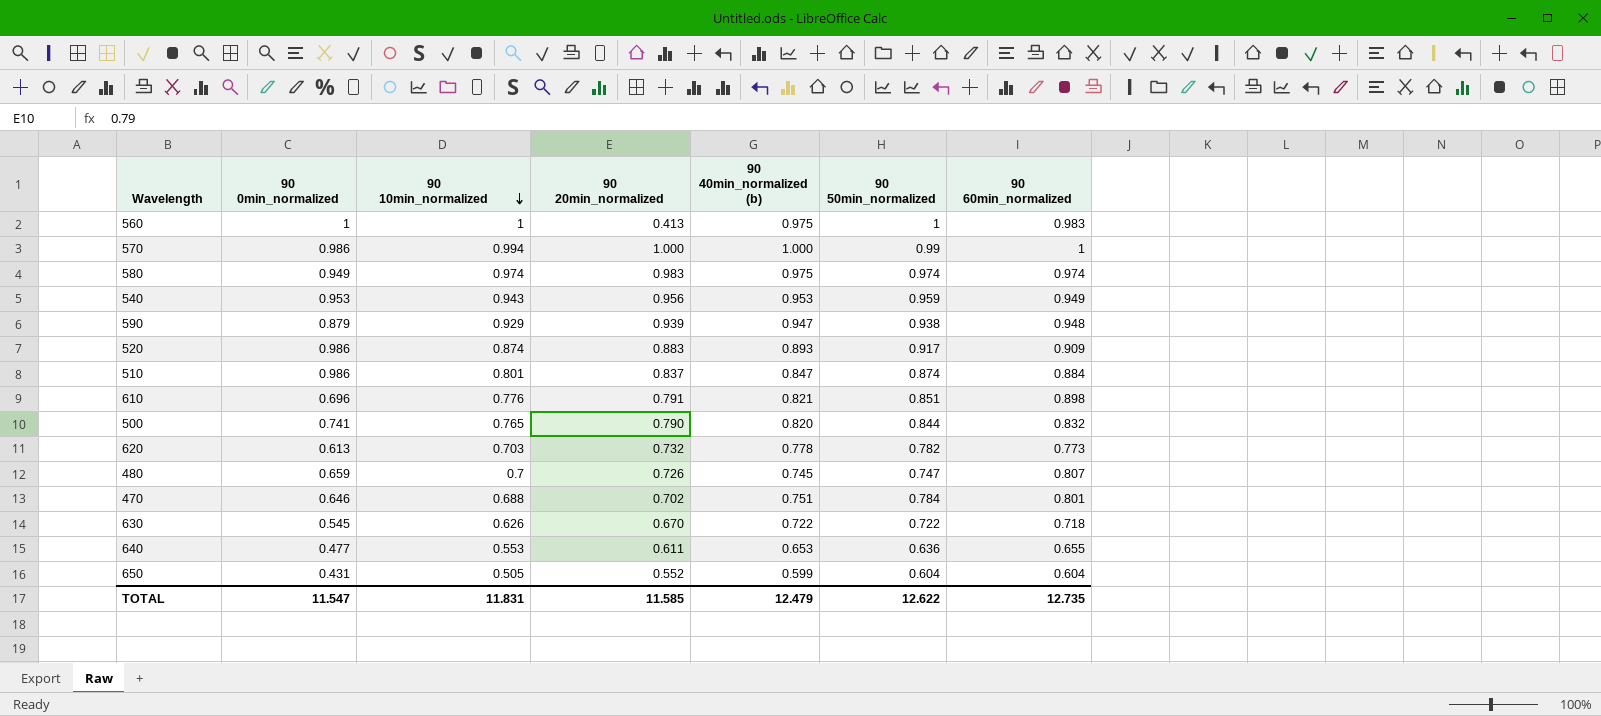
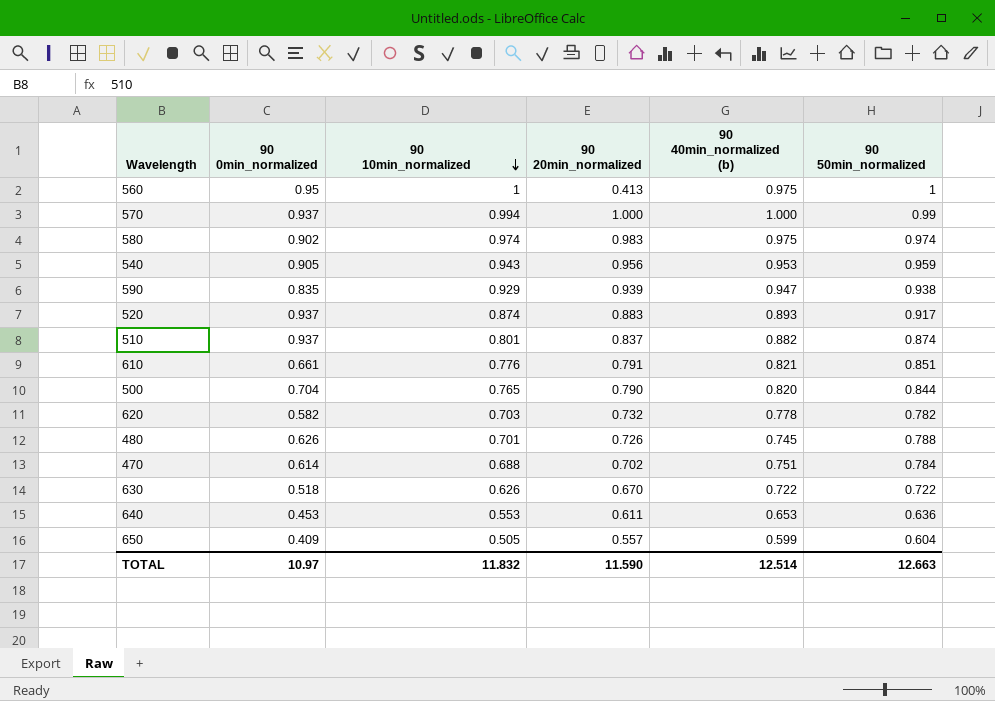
column 90 60min_normalized | position: 7 -> none
560 | 90 0min_normalized: 1 -> 0.95
570 | 90 0min_normalized: 0.986 -> 0.937
580 | 90 0min_normalized: 0.949 -> 0.902
540 | 90 0min_normalized: 0.953 -> 0.905
590 | 90 0min_normalized: 0.879 -> 0.835
520 | 90 0min_normalized: 0.986 -> 0.937
510 | 90 0min_normalized: 0.986 -> 0.937
510 | 90 40min_normalized (b): 0.847 -> 0.882
610 | 90 0min_normalized: 0.696 -> 0.661
500 | 90 0min_normalized: 0.741 -> 0.704
620 | 90 0min_normalized: 0.613 -> 0.582
480 | 90 0min_normalized: 0.659 -> 0.626
480 | 90 10min_normalized: 0.7 -> 0.701
480 | 90 50min_normalized: 0.747 -> 0.788
470 | 90 0min_normalized: 0.646 -> 0.614
630 | 90 0min_normalized: 0.545 -> 0.518
640 | 90 0min_normalized: 0.477 -> 0.453
650 | 90 0min_normalized: 0.431 -> 0.409
650 | 90 20min_normalized: 0.552 -> 0.557
TOTAL | 90 0min_normalized: 11.547 -> 10.97
TOTAL | 90 10min_normalized: 11.831 -> 11.832
TOTAL | 90 20min_normalized: 11.585 -> 11.590
TOTAL | 90 40min_normalized (b): 12.479 -> 12.514
TOTAL | 90 50min_normalized: 12.622 -> 12.663

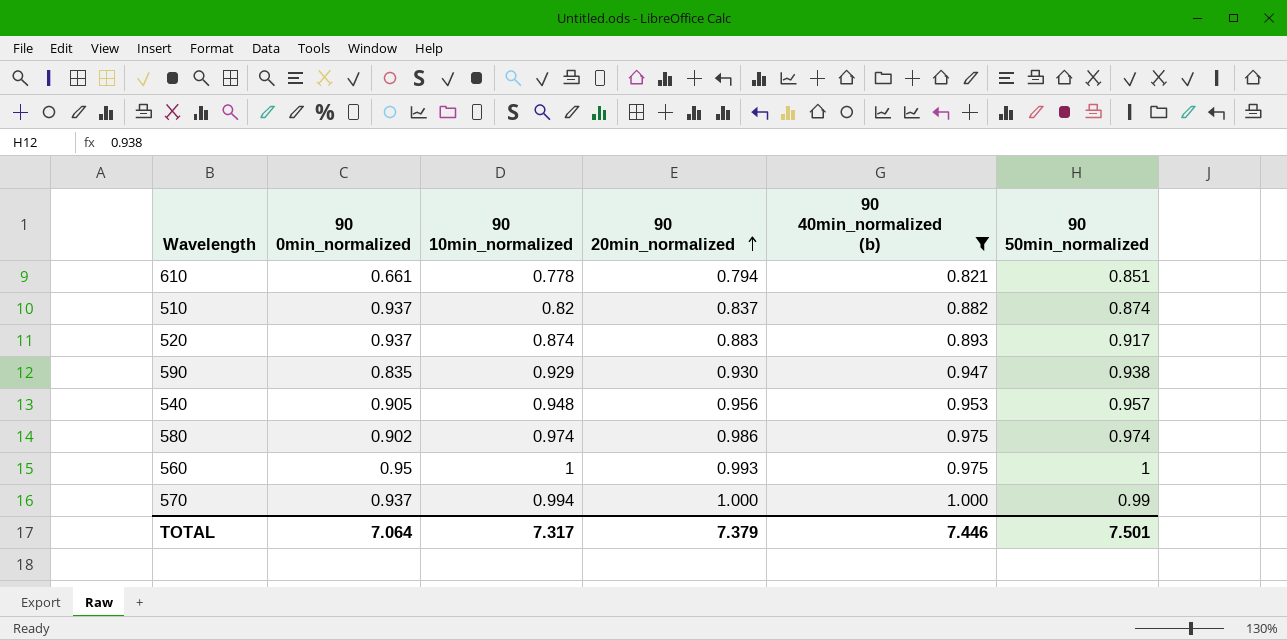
filter: none -> 90 40min_normalized (b) >= 0.821
row order: 90 10min_normalized descending -> 90 20min_normalized ascending
610 | 90 10min_normalized: 0.776 -> 0.778
610 | 90 20min_normalized: 0.791 -> 0.794
510 | 90 10min_normalized: 0.801 -> 0.82
590 | 90 20min_normalized: 0.939 -> 0.930
540 | 90 10min_normalized: 0.943 -> 0.948
540 | 90 50min_normalized: 0.959 -> 0.957
580 | 90 20min_normalized: 0.983 -> 0.986
560 | 90 20min_normalized: 0.413 -> 0.993
TOTAL | 90 0min_normalized: 10.97 -> 7.064
TOTAL | 90 10min_normalized: 11.832 -> 7.317
TOTAL | 90 20min_normalized: 11.590 -> 7.379
TOTAL | 90 40min_normalized (b): 12.514 -> 7.446
TOTAL | 90 50min_normalized: 12.663 -> 7.501

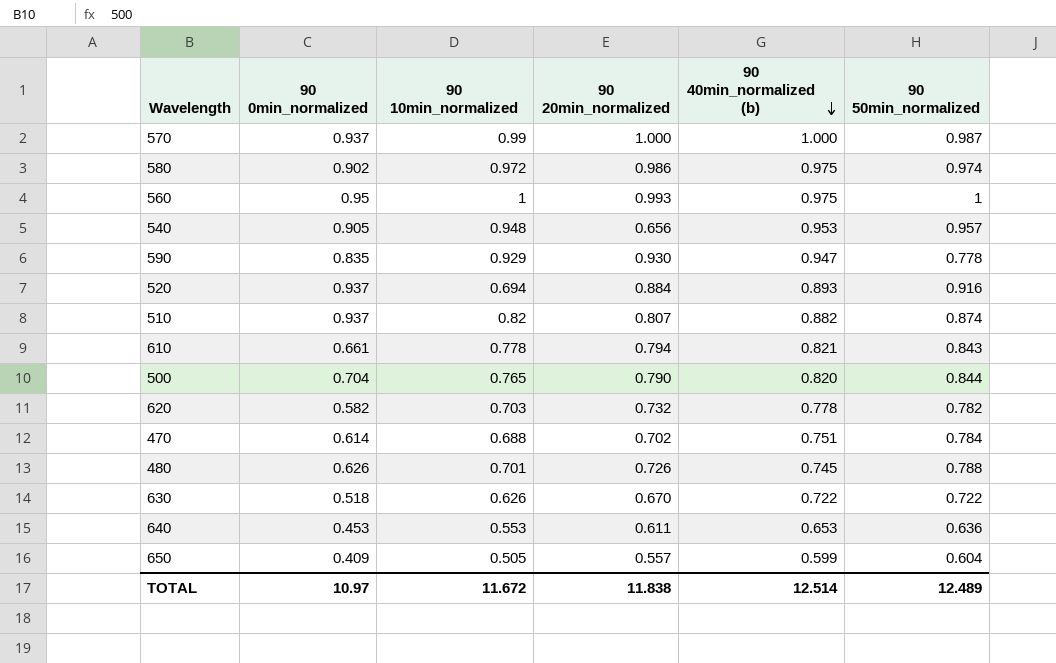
filter: 90 40min_normalized (b) >= 0.821 -> none
row order: 90 20min_normalized ascending -> 90 40min_normalized (b) descending
570 | 90 10min_normalized: 0.994 -> 0.99
570 | 90 50min_normalized: 0.99 -> 0.987
580 | 90 10min_normalized: 0.974 -> 0.972
540 | 90 20min_normalized: 0.956 -> 0.656
590 | 90 50min_normalized: 0.938 -> 0.778
520 | 90 10min_normalized: 0.874 -> 0.694
520 | 90 20min_normalized: 0.883 -> 0.884
520 | 90 50min_normalized: 0.917 -> 0.916
510 | 90 20min_normalized: 0.837 -> 0.807
610 | 90 50min_normalized: 0.851 -> 0.843
TOTAL | 90 0min_normalized: 7.064 -> 10.97
TOTAL | 90 10min_normalized: 7.317 -> 11.672
TOTAL | 90 20min_normalized: 7.379 -> 11.838
TOTAL | 90 40min_normalized (b): 7.446 -> 12.514
TOTAL | 90 50min_normalized: 7.501 -> 12.489

